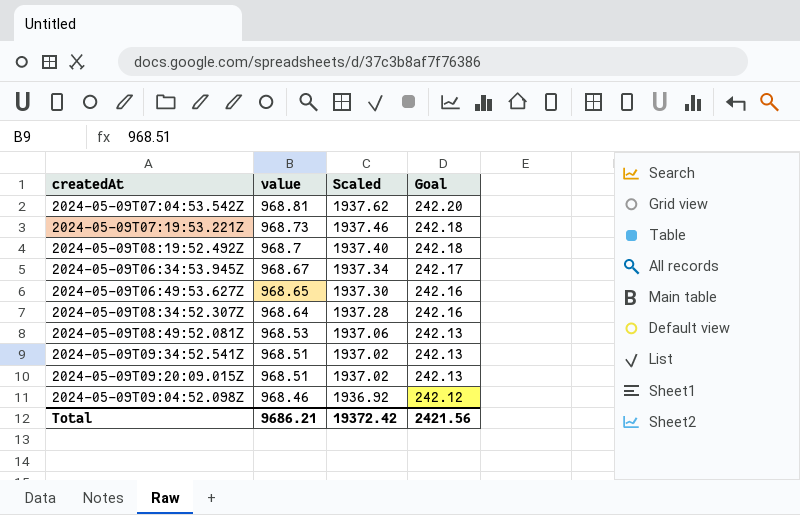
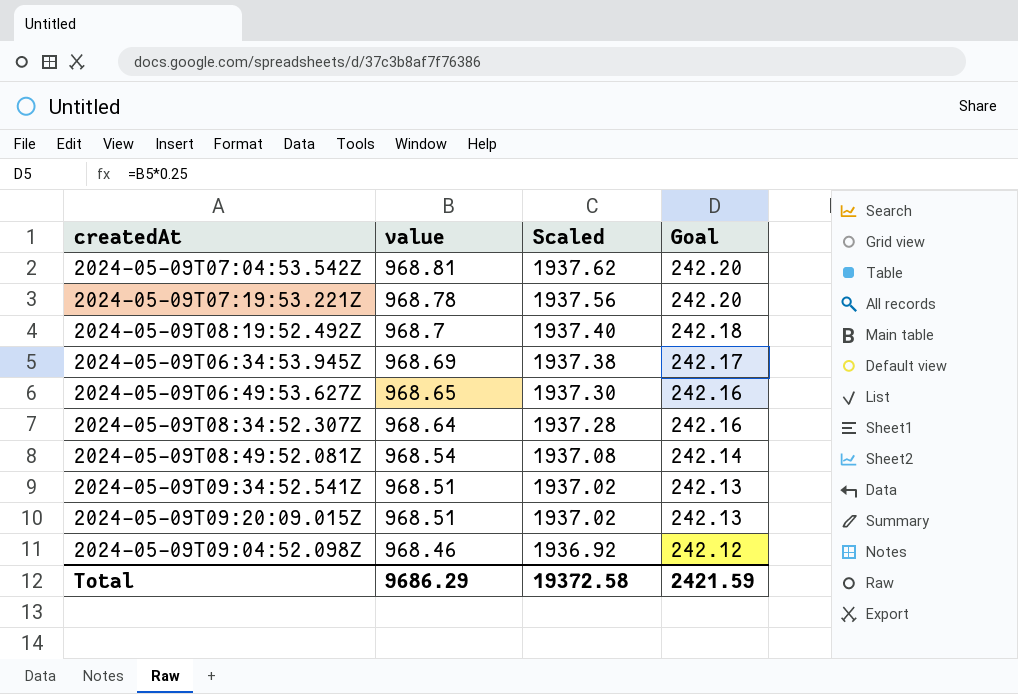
2024-05-09T07:19:53.221Z | value: 968.73 -> 968.78
2024-05-09T07:19:53.221Z | Scaled: 1937.46 -> 1937.56
2024-05-09T07:19:53.221Z | Goal: 242.18 -> 242.20
2024-05-09T06:34:53.945Z | value: 968.67 -> 968.69
2024-05-09T06:34:53.945Z | Scaled: 1937.34 -> 1937.38
2024-05-09T08:49:52.081Z | value: 968.53 -> 968.54
2024-05-09T08:49:52.081Z | Scaled: 1937.06 -> 1937.08
2024-05-09T08:49:52.081Z | Goal: 242.13 -> 242.14
Total | value: 9686.21 -> 9686.29
Total | Scaled: 19372.42 -> 19372.58
Total | Goal: 2421.56 -> 2421.59

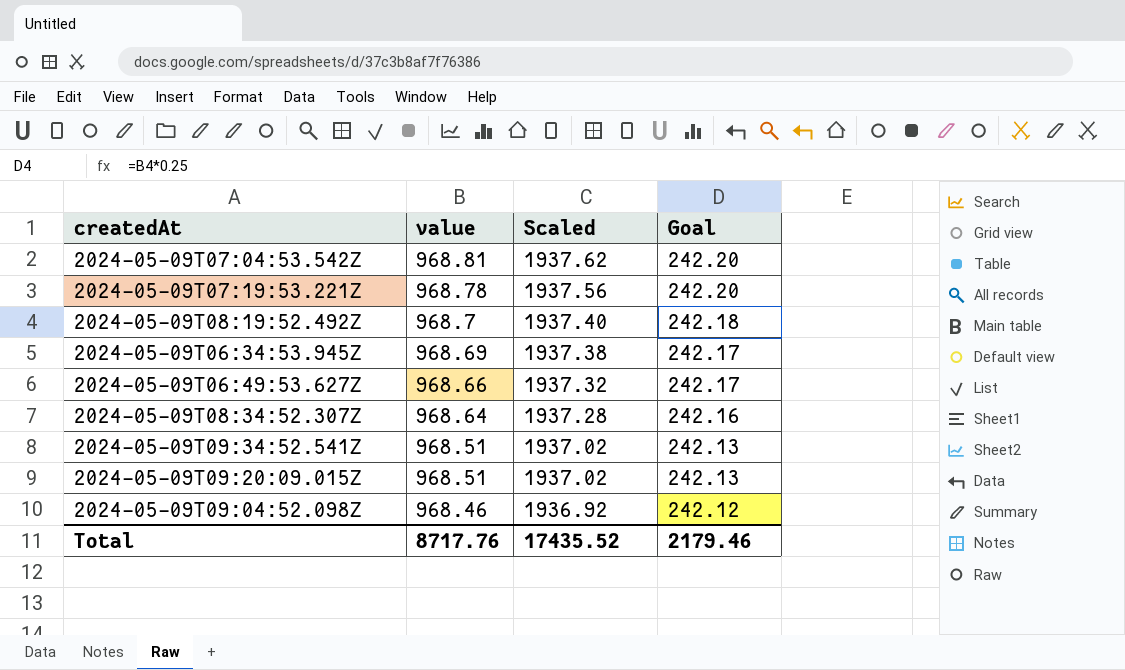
row 2024-05-09T08:49:52.081Z: 968.54 | 1937.08 | 242.14 -> none
2024-05-09T06:49:53.627Z | value: 968.65 -> 968.66
2024-05-09T06:49:53.627Z | Scaled: 1937.30 -> 1937.32
2024-05-09T06:49:53.627Z | Goal: 242.16 -> 242.17
Total | value: 9686.29 -> 8717.76
Total | Scaled: 19372.58 -> 17435.52
Total | Goal: 2421.59 -> 2179.46

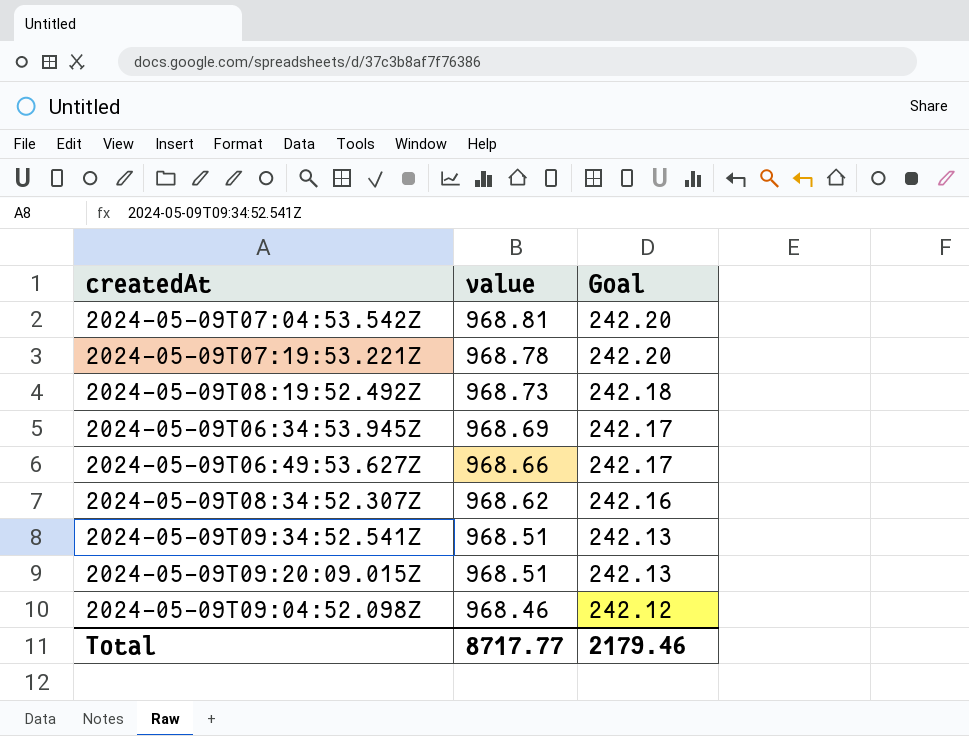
column Scaled | formula: [value] * 2 -> none
2024-05-09T08:19:52.492Z | value: 968.7 -> 968.73
2024-05-09T08:34:52.307Z | value: 968.64 -> 968.62
Total | value: 8717.76 -> 8717.77

